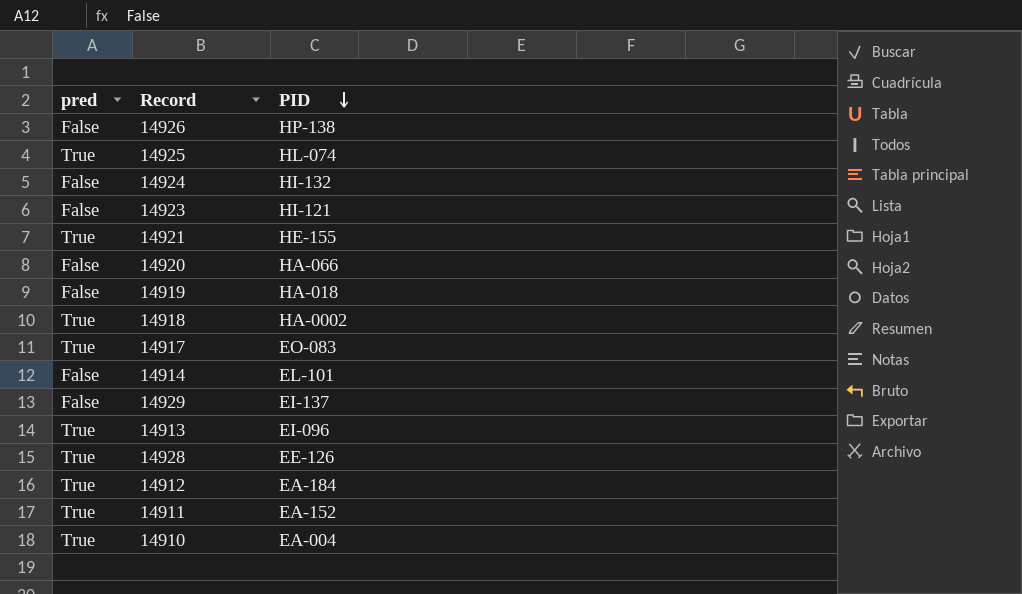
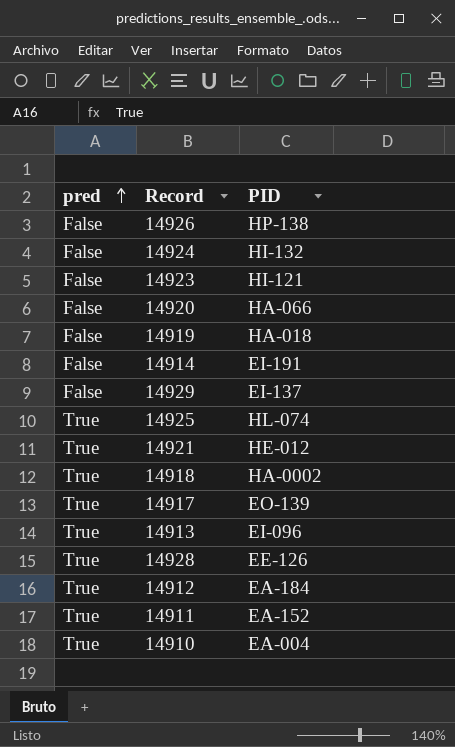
row order: PID descending -> pred ascending
14914 | PID: EL-101 -> EI-191
14921 | PID: HE-155 -> HE-012
14917 | PID: EO-083 -> EO-139

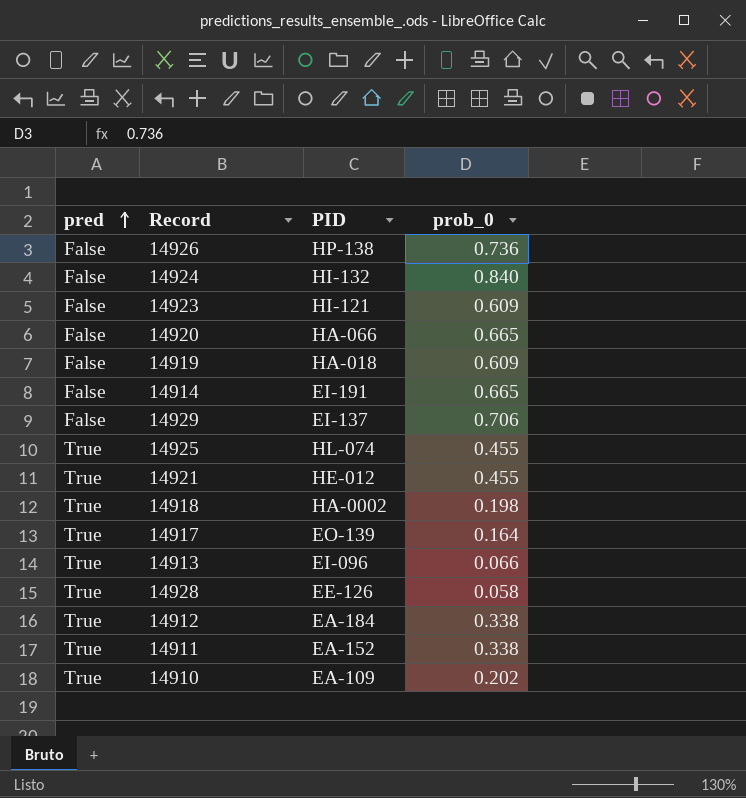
column prob_0 | position: none -> 4
14910 | PID: EA-004 -> EA-109

